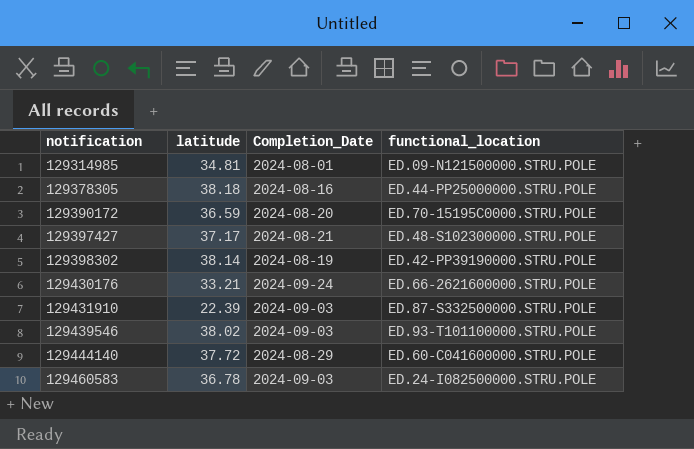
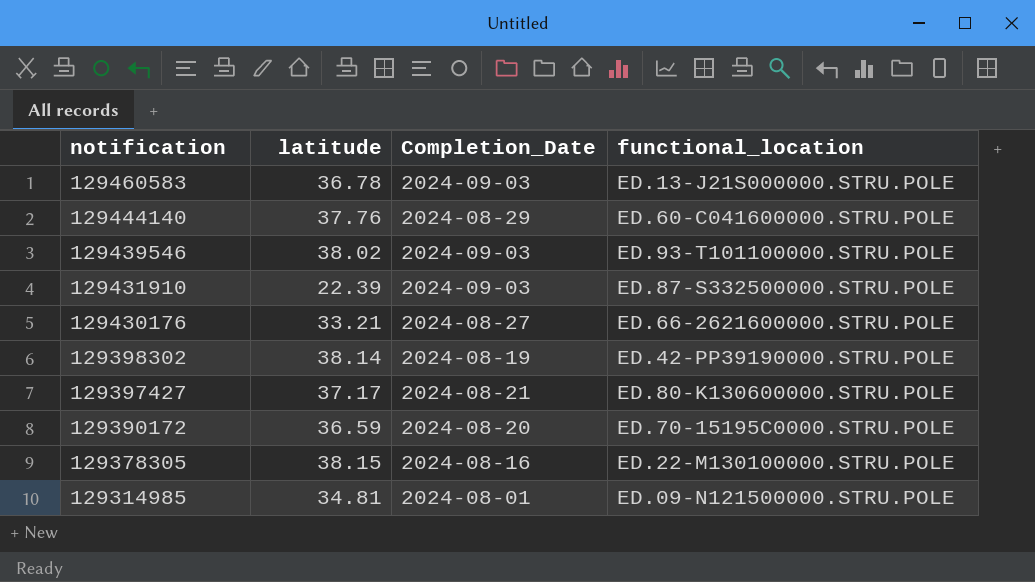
row order: notification ascending -> notification descending
129460583 | functional_location: ED.24-I082500000.STRU.POLE -> ED.13-J21S000000.STRU.POLE
129444140 | latitude: 37.72 -> 37.76
129430176 | Completion_Date: 2024-09-24 -> 2024-08-27
129397427 | functional_location: ED.48-S102300000.STRU.POLE -> ED.80-K130600000.STRU.POLE
129378305 | latitude: 38.18 -> 38.15
129378305 | functional_location: ED.44-PP25000000.STRU.POLE -> ED.22-M130100000.STRU.POLE

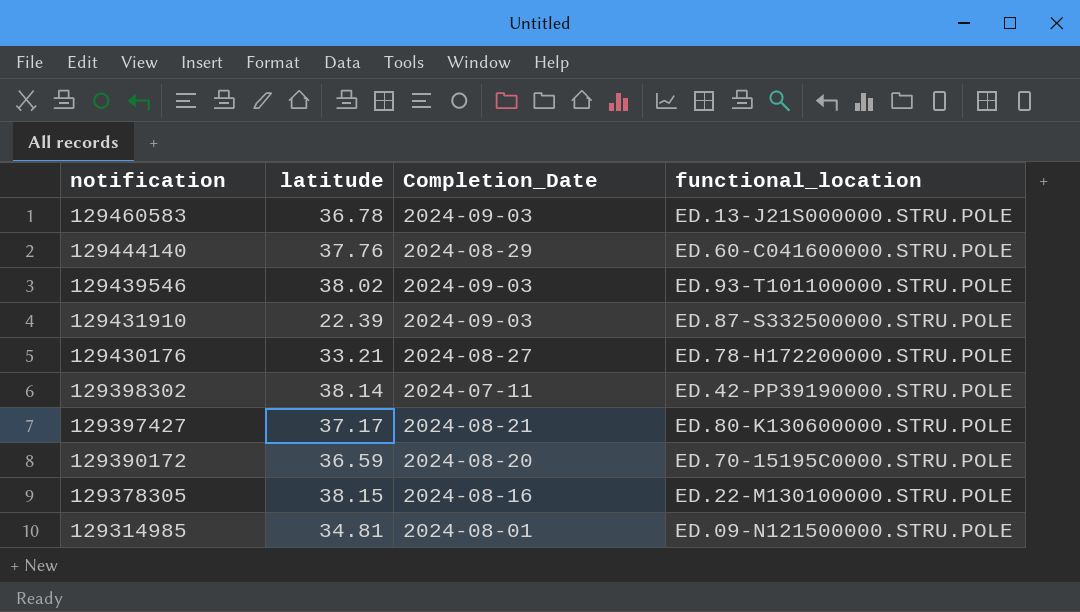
129430176 | functional_location: ED.66-2621600000.STRU.POLE -> ED.78-H172200000.STRU.POLE
129398302 | Completion_Date: 2024-08-19 -> 2024-07-11

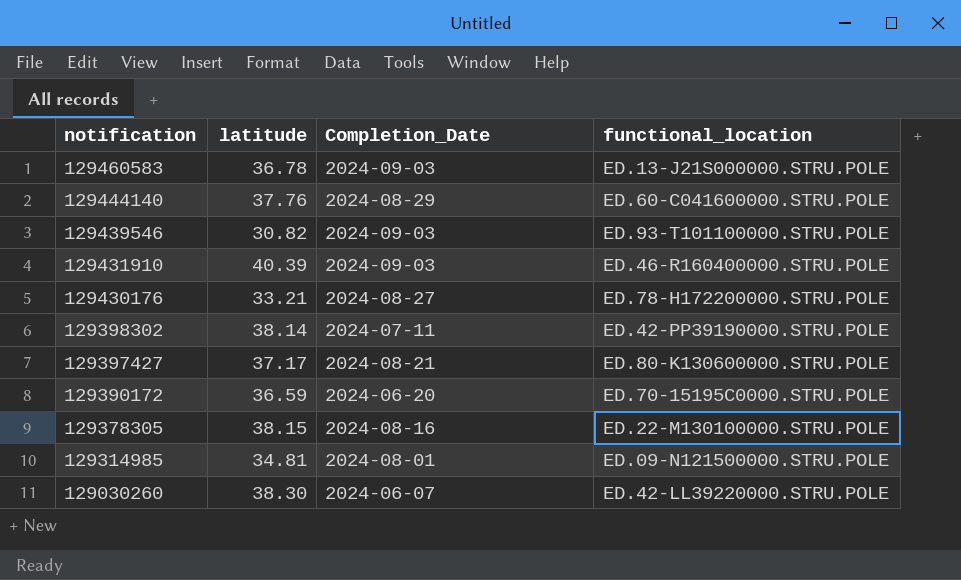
129439546 | latitude: 38.02 -> 30.82
129431910 | latitude: 22.39 -> 40.39
129431910 | functional_location: ED.87-S332500000.STRU.POLE -> ED.46-R160400000.STRU.POLE
129390172 | Completion_Date: 2024-08-20 -> 2024-06-20
row 129030260: none -> 38.30 | 2024-06-07 | ED.42-LL39220000.STRU.POLE

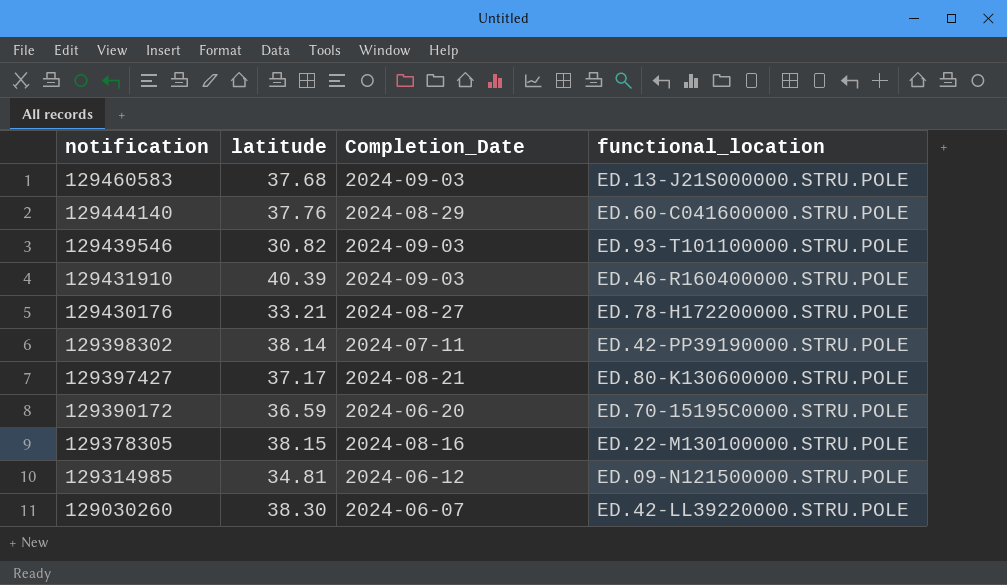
129460583 | latitude: 36.78 -> 37.68
129314985 | Completion_Date: 2024-08-01 -> 2024-06-12

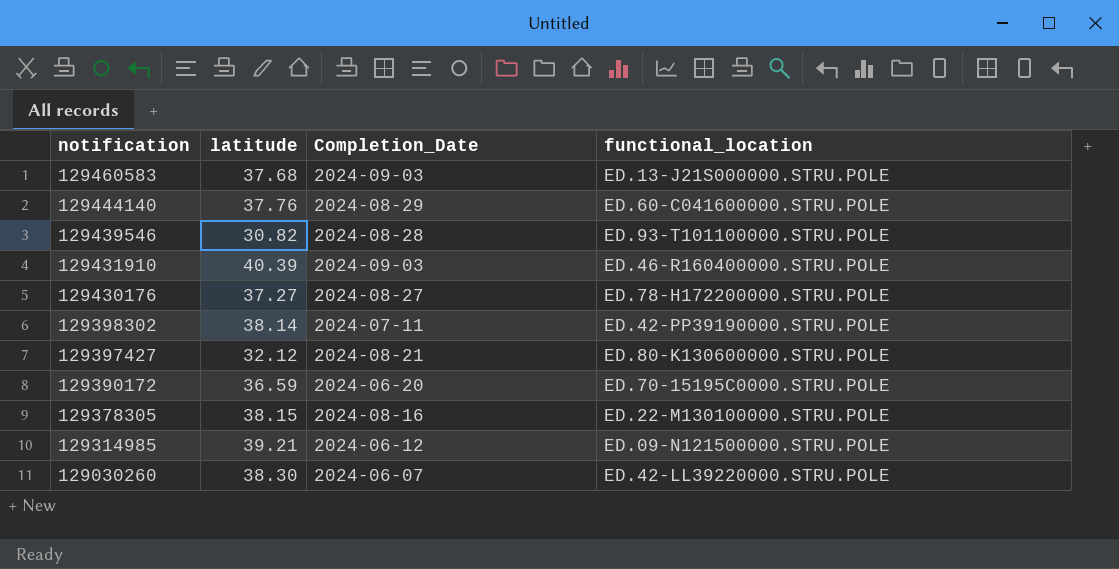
129439546 | Completion_Date: 2024-09-03 -> 2024-08-28
129430176 | latitude: 33.21 -> 37.27
129397427 | latitude: 37.17 -> 32.12
129314985 | latitude: 34.81 -> 39.21

